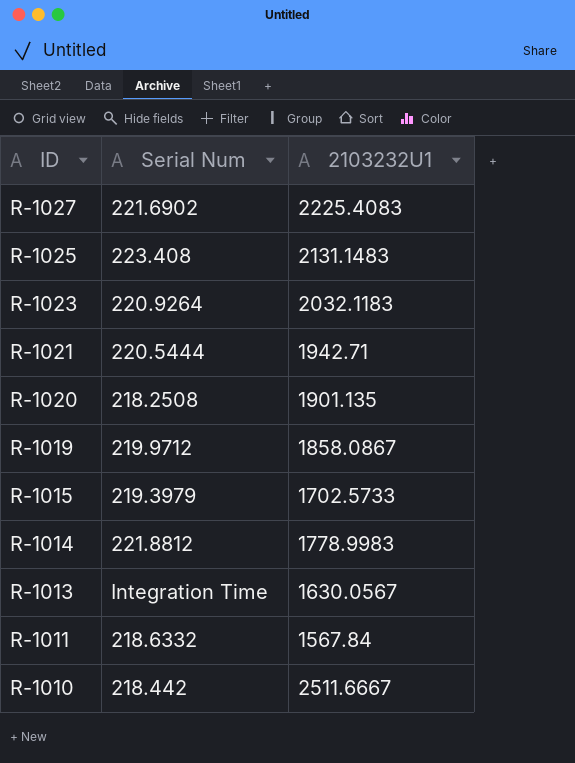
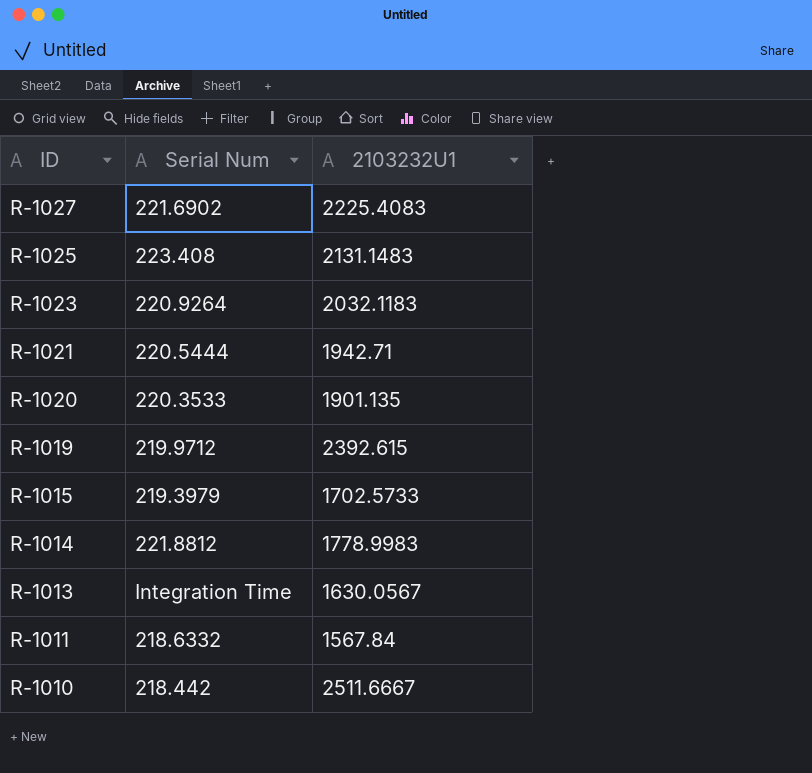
R-1020 | Serial Num: 218.2508 -> 220.3533
R-1019 | 2103232U1: 1858.0867 -> 2392.615

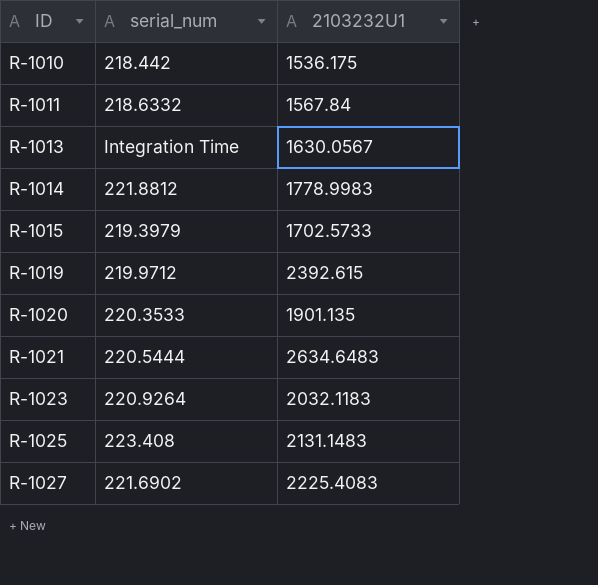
row order: ID descending -> ID ascending
column name: Serial Num -> serial_num
R-1010 | 2103232U1: 2511.6667 -> 1536.175
R-1021 | 2103232U1: 1942.71 -> 2634.6483

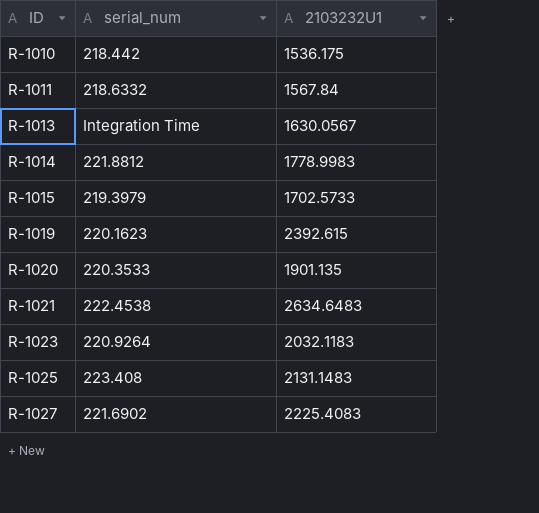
R-1019 | serial_num: 219.9712 -> 220.1623
R-1021 | serial_num: 220.5444 -> 222.4538

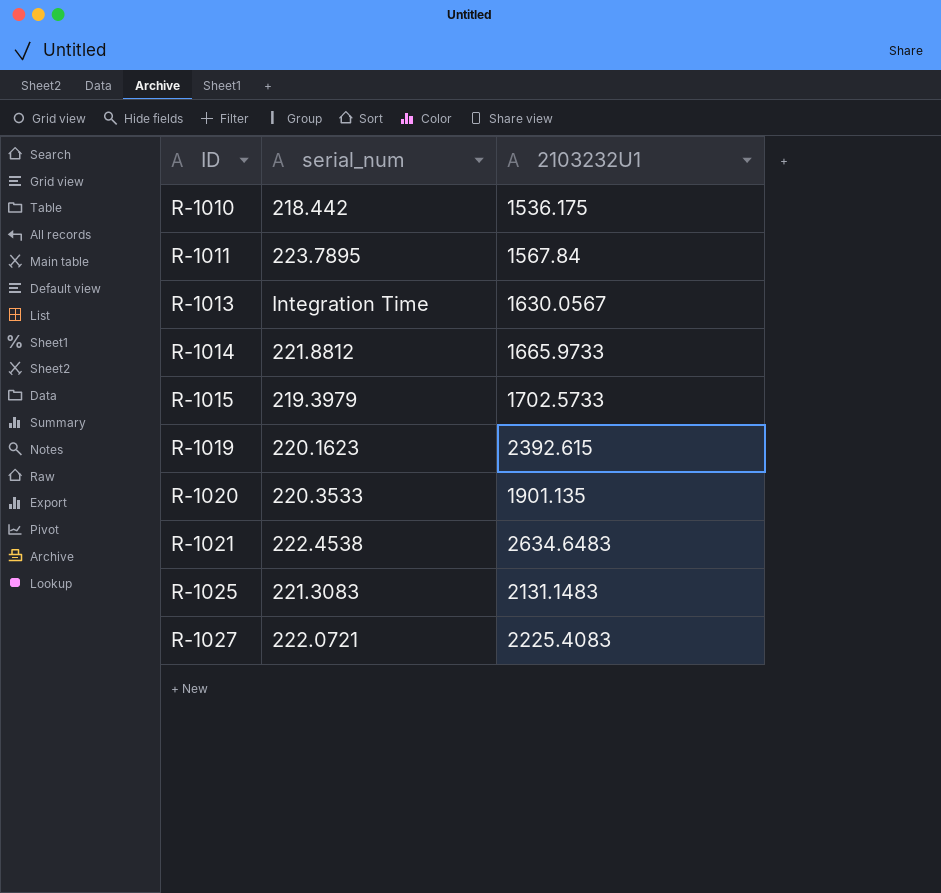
row R-1023: 220.9264 | 2032.1183 -> none
R-1011 | serial_num: 218.6332 -> 223.7895
R-1014 | 2103232U1: 1778.9983 -> 1665.9733
R-1025 | serial_num: 223.408 -> 221.3083
R-1027 | serial_num: 221.6902 -> 222.0721

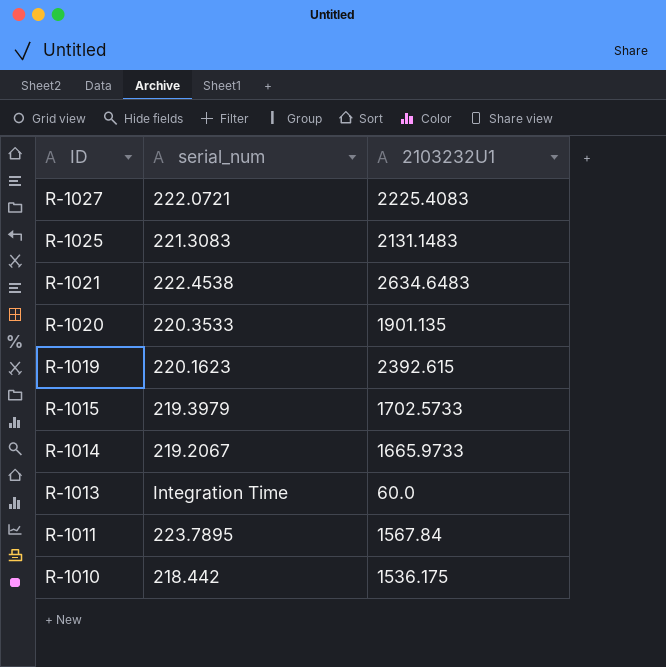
row order: ID ascending -> ID descending
R-1014 | serial_num: 221.8812 -> 219.2067
R-1013 | 2103232U1: 1630.0567 -> 60.0

